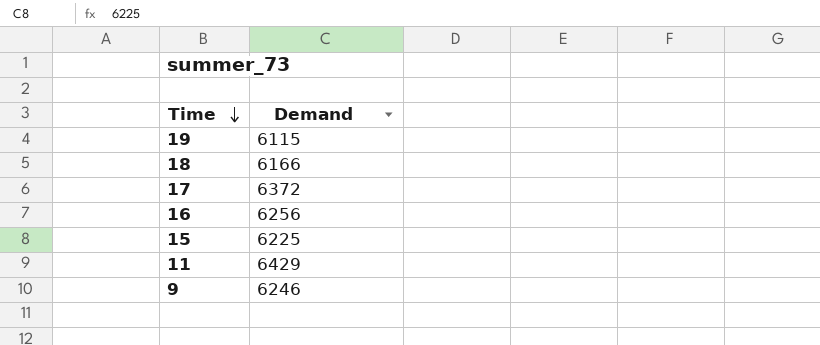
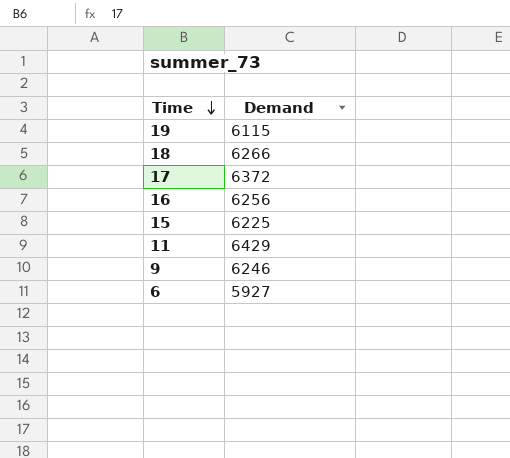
18 | Demand: 6166 -> 6266
row 6: none -> 5927

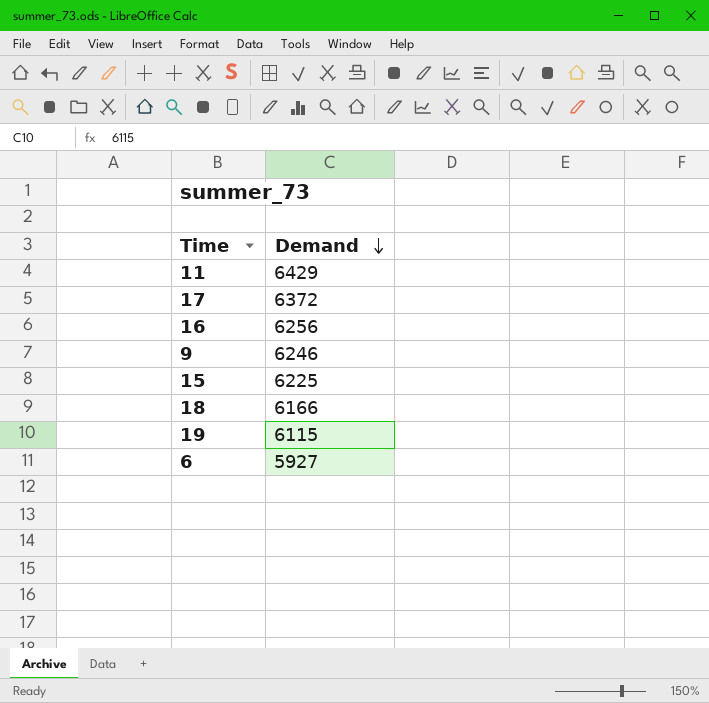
row order: Time descending -> Demand descending
18 | Demand: 6266 -> 6166

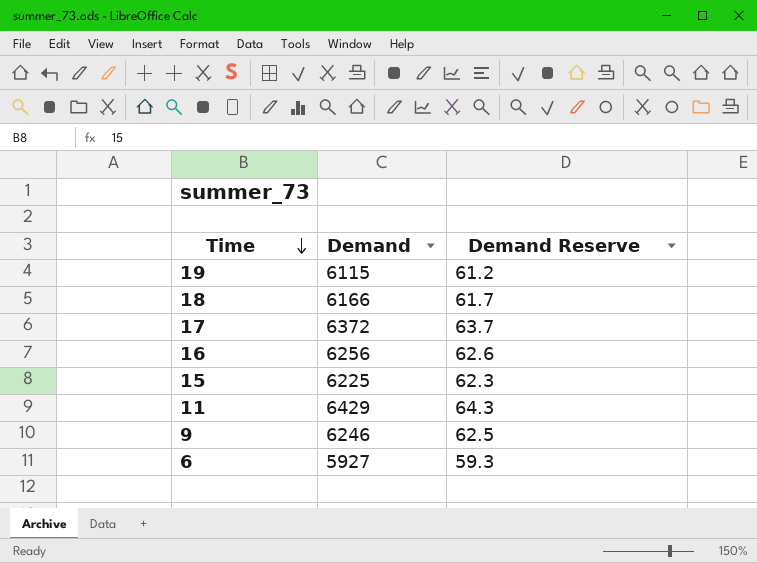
row order: Demand descending -> Time descending
column Demand Reserve | formula: none -> [Demand] * 0.01

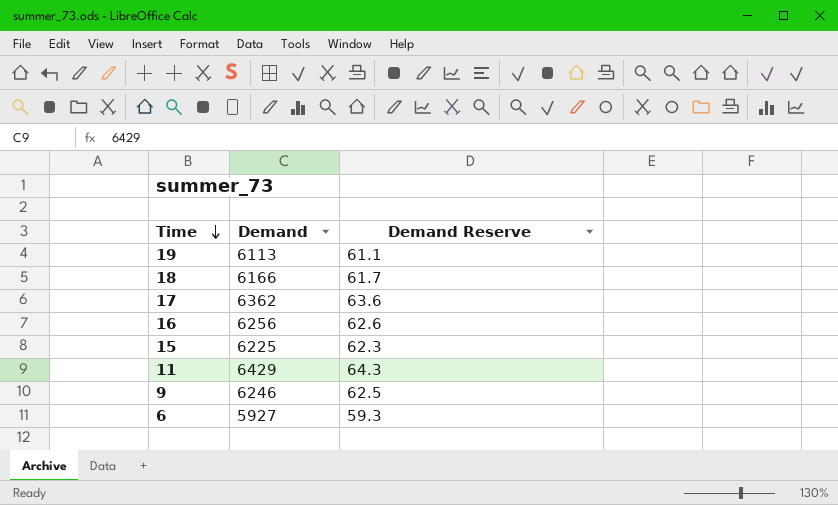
19 | Demand: 6115 -> 6113
19 | Demand Reserve: 61.2 -> 61.1
17 | Demand: 6372 -> 6362
17 | Demand Reserve: 63.7 -> 63.6

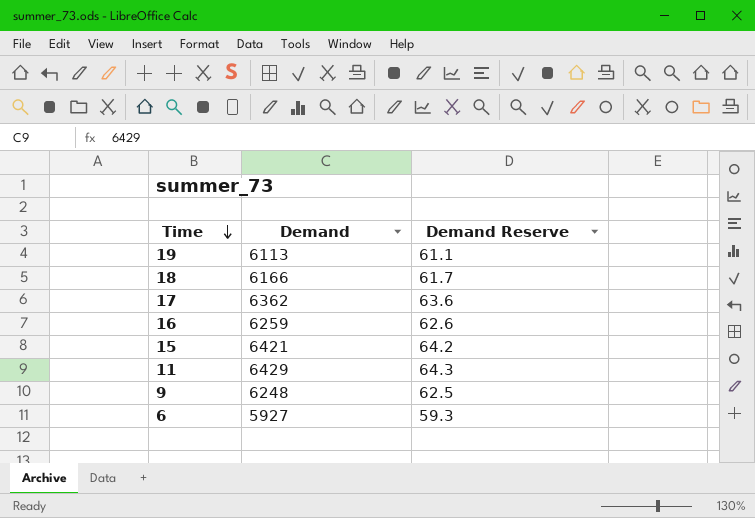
16 | Demand: 6256 -> 6259
15 | Demand: 6225 -> 6421
15 | Demand Reserve: 62.3 -> 64.2
9 | Demand: 6246 -> 6248

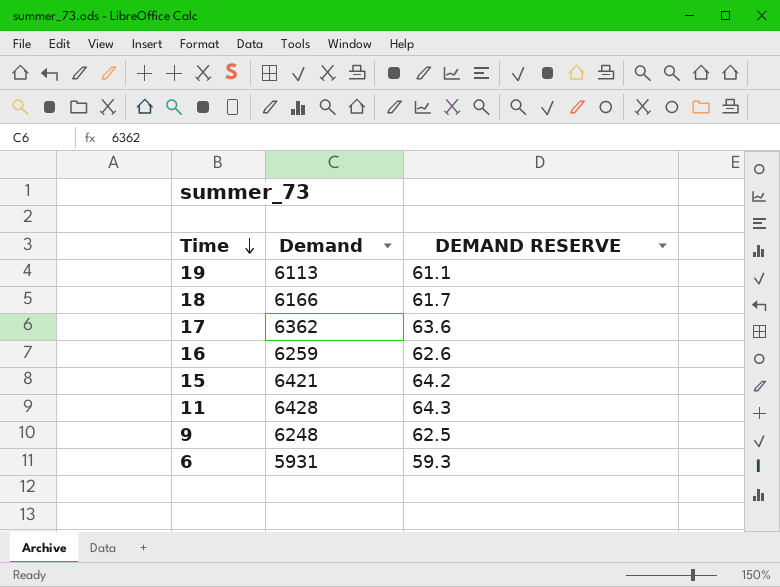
column name: Demand Reserve -> DEMAND RESERVE
11 | Demand: 6429 -> 6428
6 | Demand: 5927 -> 5931

